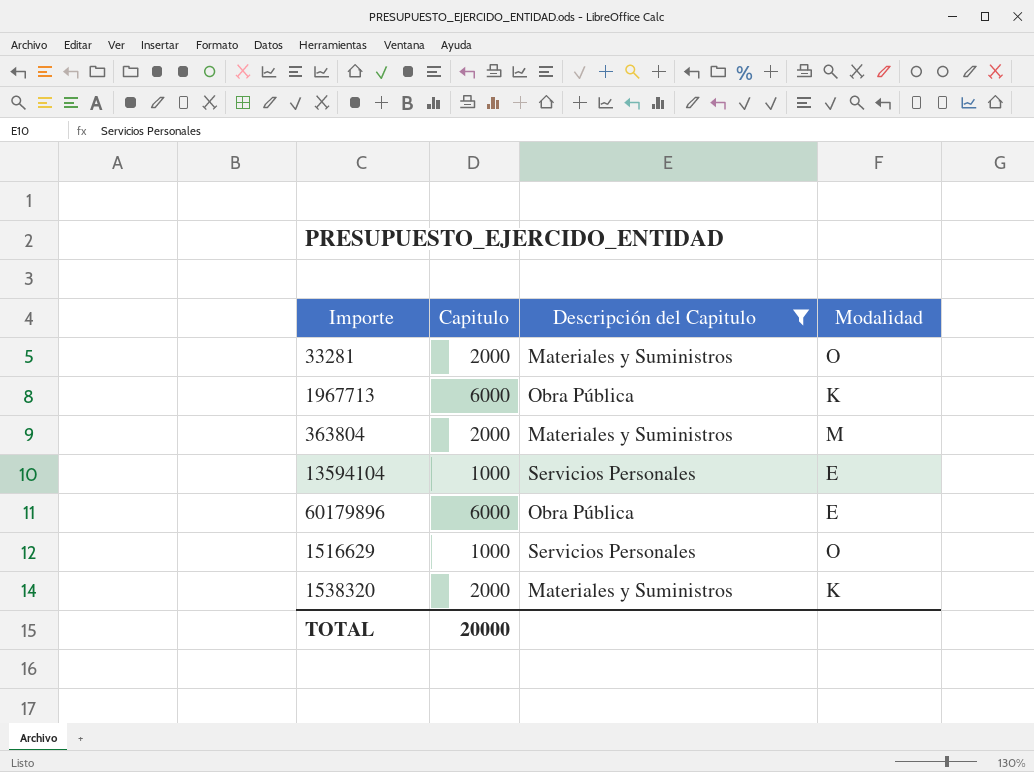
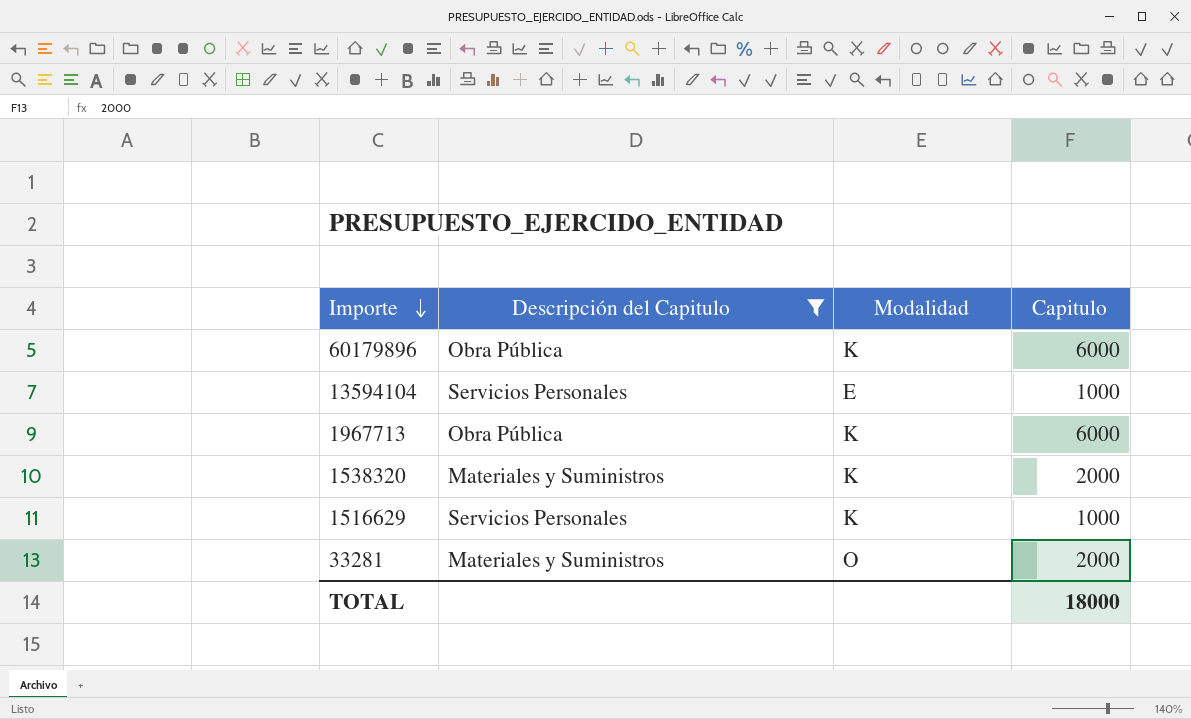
row order: none -> Importe descending
column Capitulo | position: 2 -> 4
row 363804: 2000 | Materiales y Suministros | M -> none
60179896 | Modalidad: E -> K
1516629 | Modalidad: O -> K
TOTAL | Capitulo: 20000 -> 18000

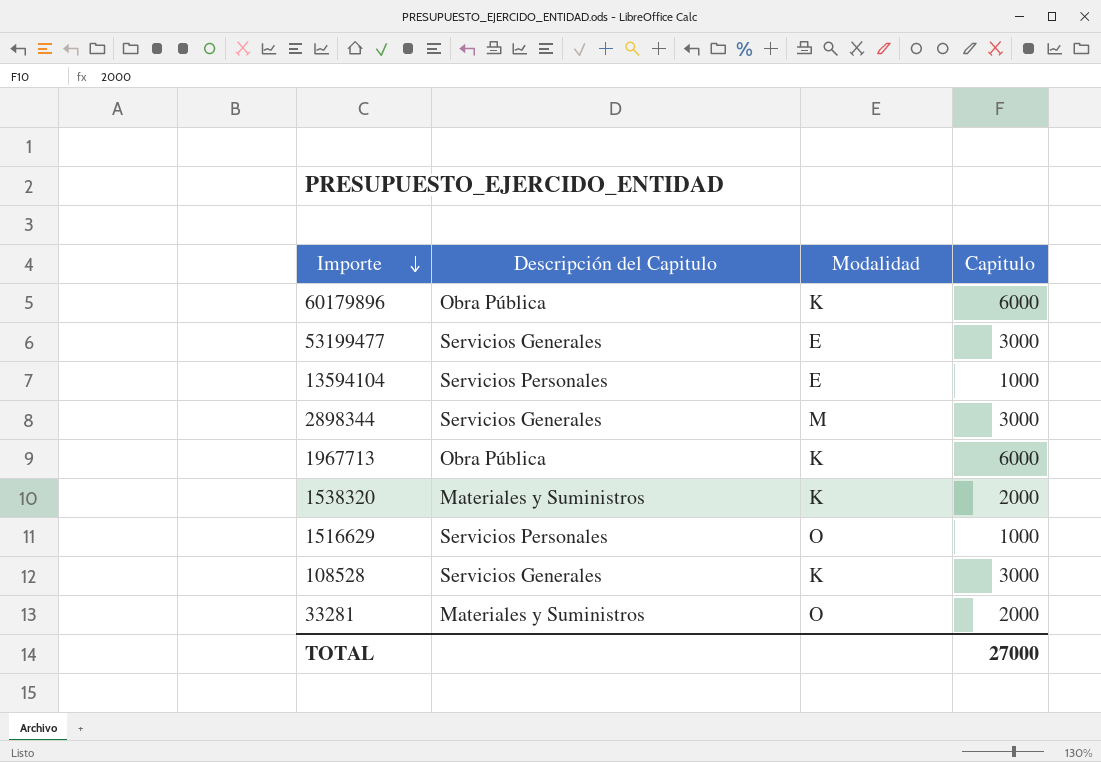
filter: Descripción del Capitulo != Servicios Generales -> none
1516629 | Modalidad: K -> O
TOTAL | Capitulo: 18000 -> 27000

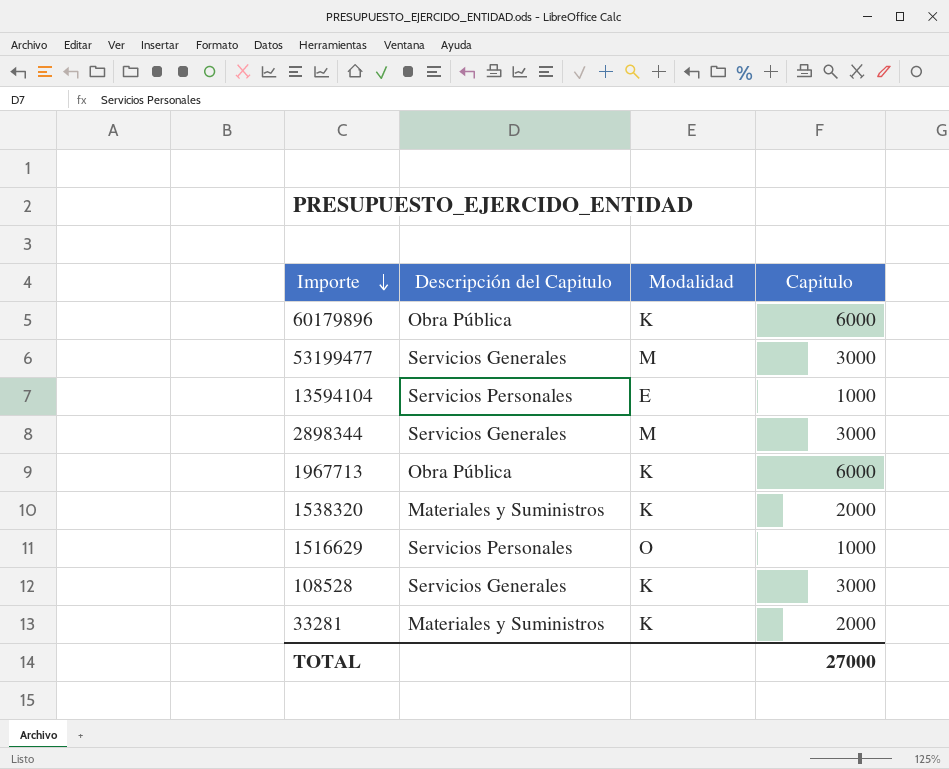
53199477 | Modalidad: E -> M
33281 | Modalidad: O -> K

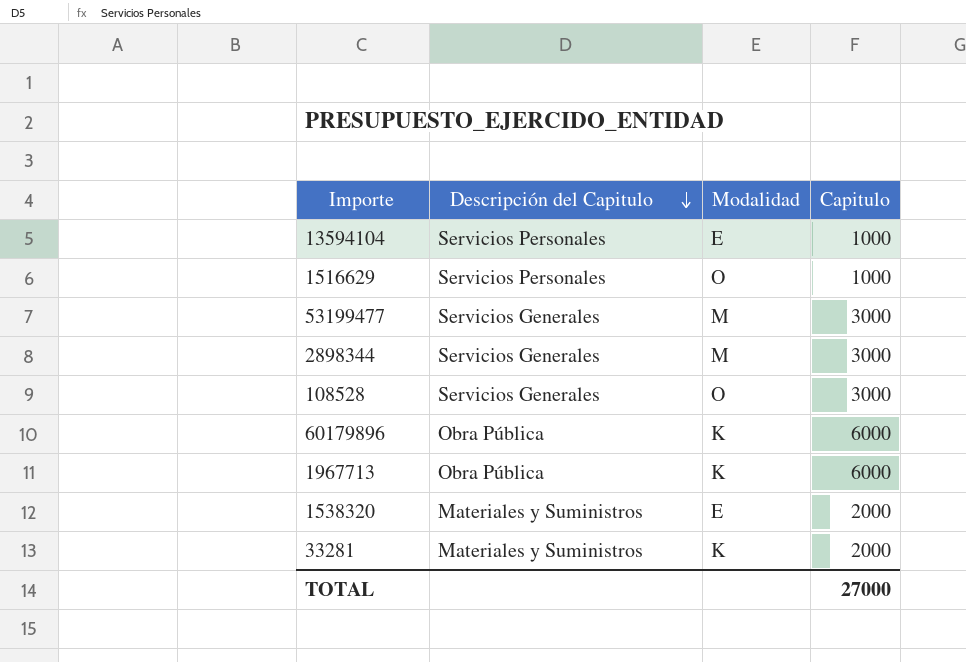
row order: Importe descending -> Descripción del Capitulo descending
108528 | Modalidad: K -> O
1538320 | Modalidad: K -> E

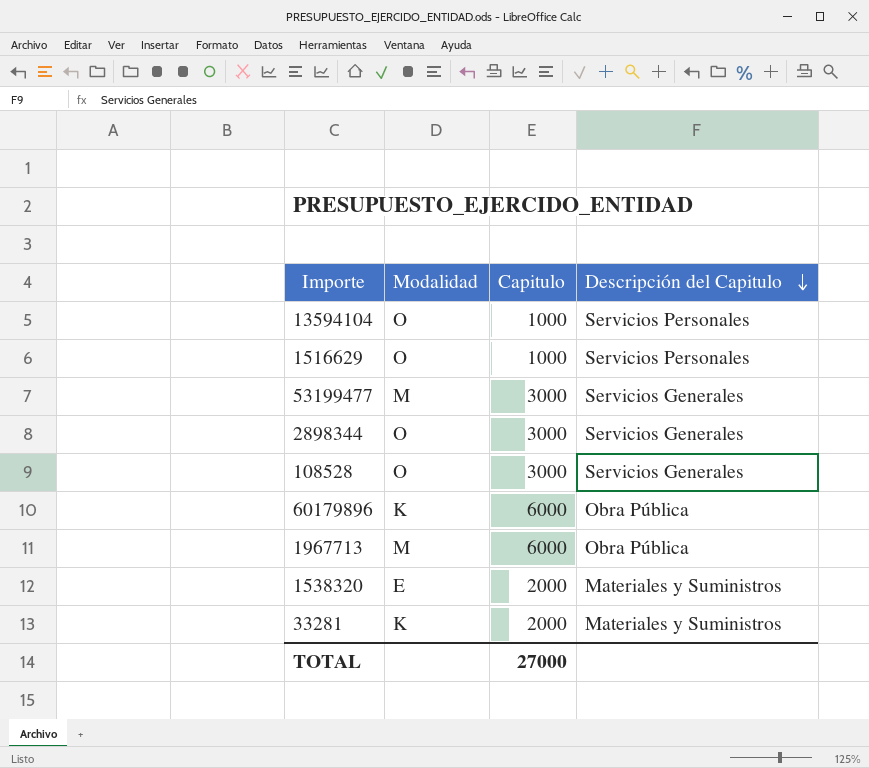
column Descripción del Capitulo | position: 2 -> 4
13594104 | Modalidad: E -> O
2898344 | Modalidad: M -> O
1967713 | Modalidad: K -> M

